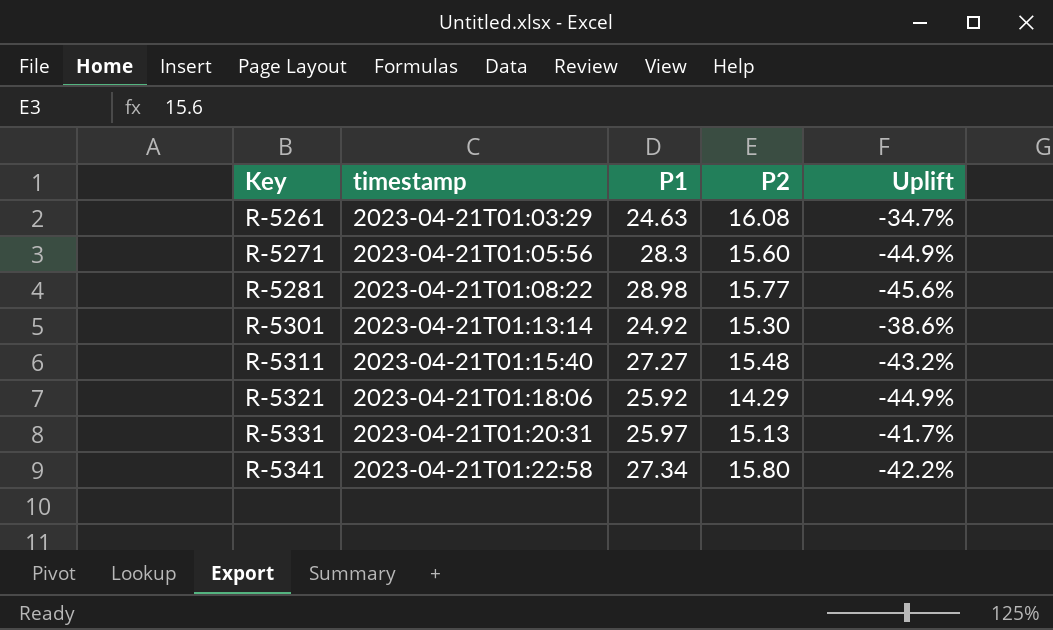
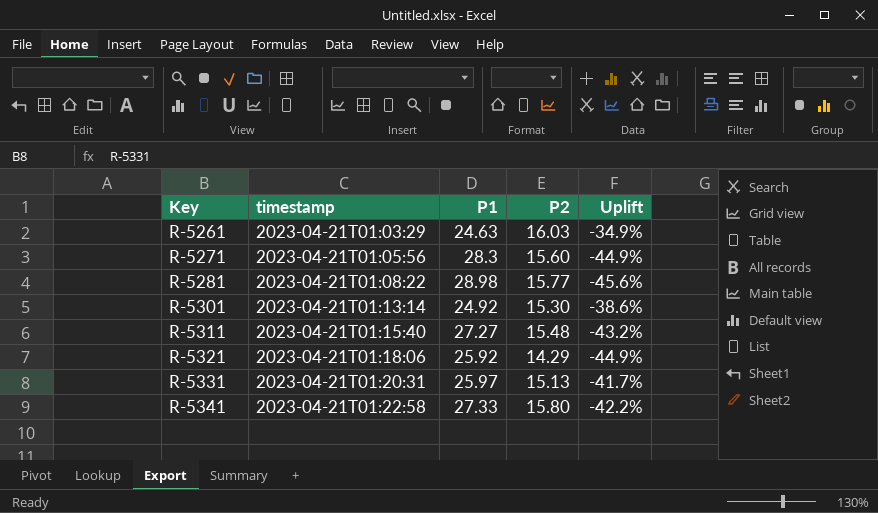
R-5261 | P2: 16.08 -> 16.03
R-5261 | Uplift: -34.7% -> -34.9%
R-5341 | P1: 27.34 -> 27.33

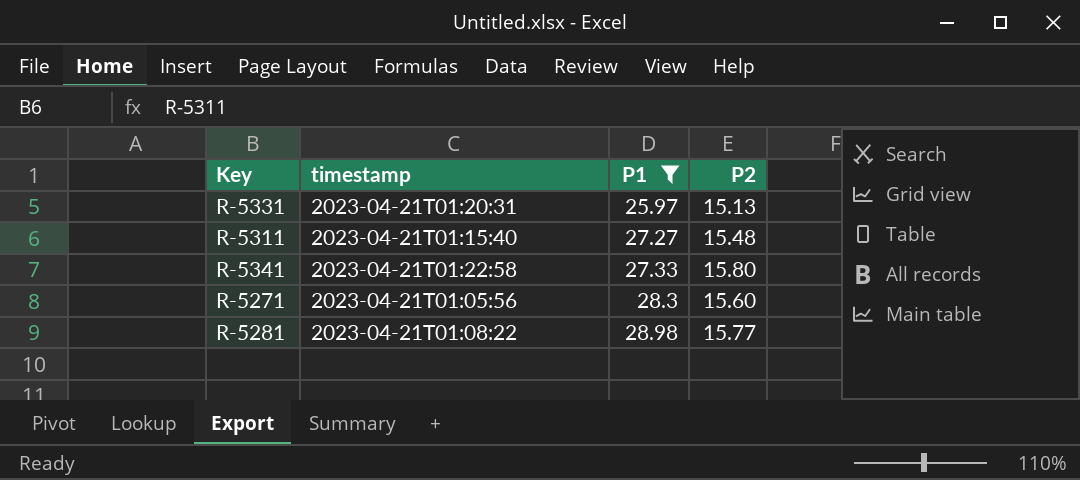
filter: none -> P1 >= 25.97
row order: Key ascending -> P1 ascending
column Uplift | formula: ([P2] - [P1]) / [P1] -> none

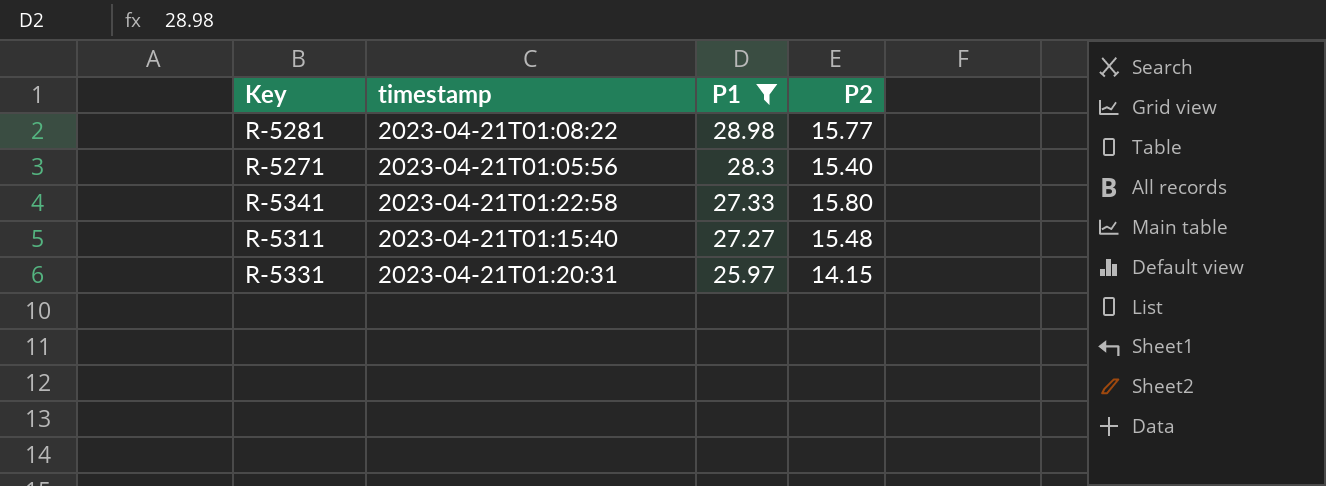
row order: P1 ascending -> P1 descending
R-5271 | P2: 15.60 -> 15.40
R-5331 | P2: 15.13 -> 14.15

